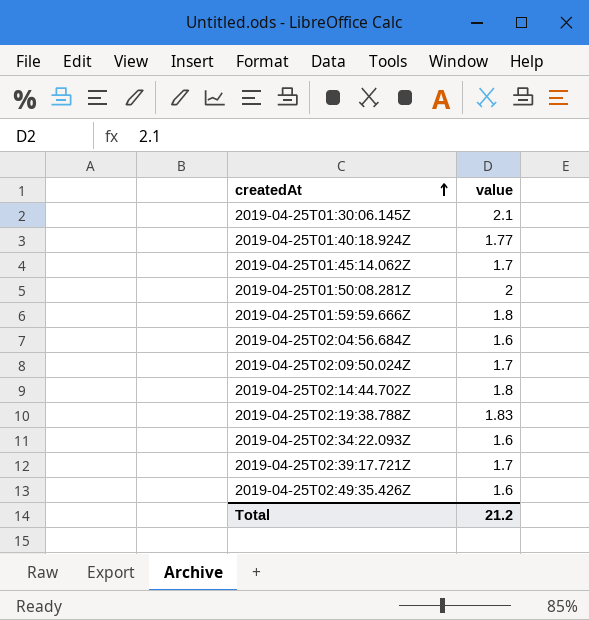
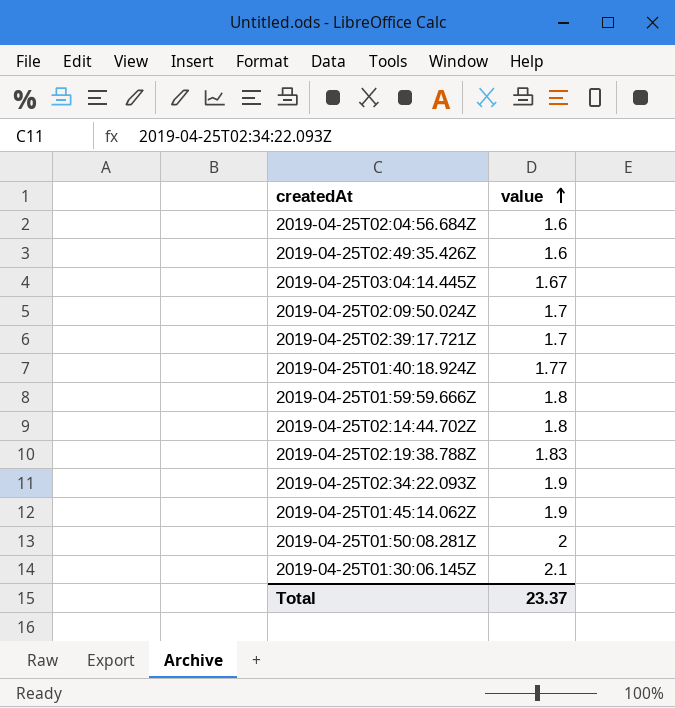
row order: createdAt ascending -> value ascending
row 2019-04-25T03:04:14.445Z: none -> 1.67
2019-04-25T02:34:22.093Z | value: 1.6 -> 1.9
2019-04-25T01:45:14.062Z | value: 1.7 -> 1.9
Total | value: 21.2 -> 23.37

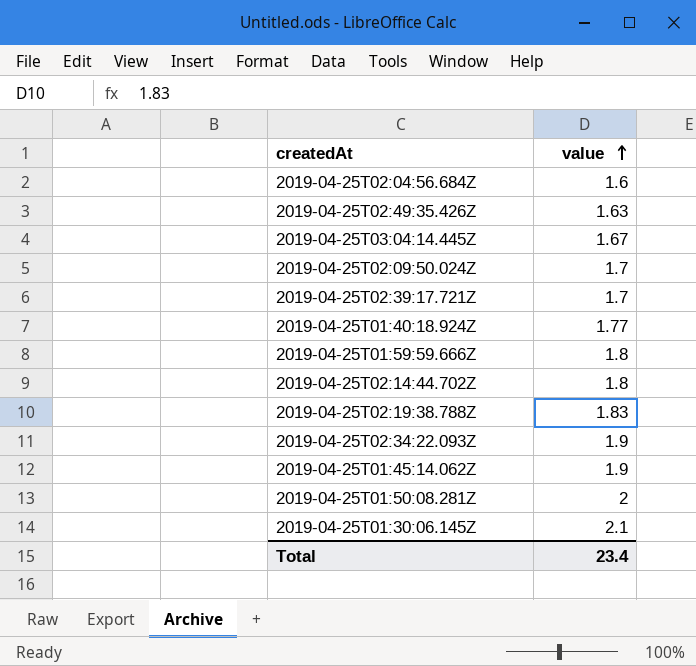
2019-04-25T02:49:35.426Z | value: 1.6 -> 1.63
Total | value: 23.37 -> 23.4

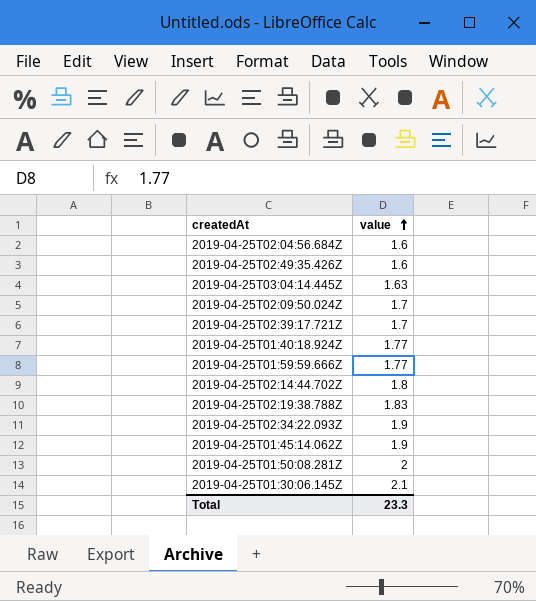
2019-04-25T02:49:35.426Z | value: 1.63 -> 1.6
2019-04-25T03:04:14.445Z | value: 1.67 -> 1.63
2019-04-25T01:59:59.666Z | value: 1.8 -> 1.77
Total | value: 23.4 -> 23.3

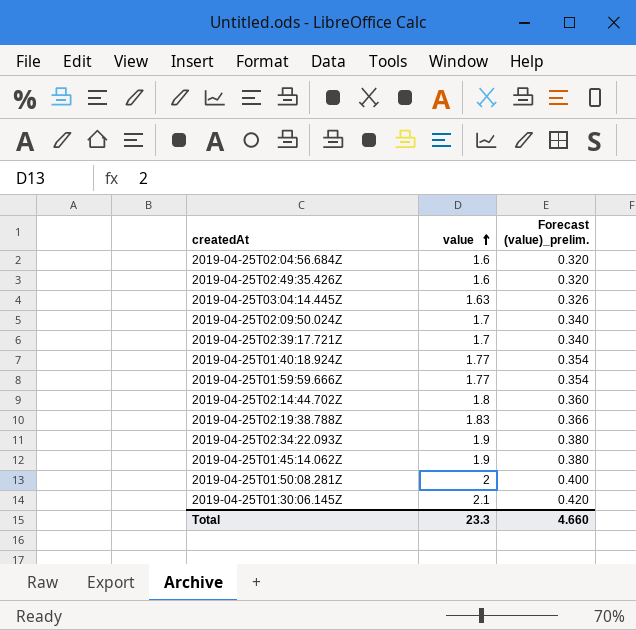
column Forecast (value)_prelim. | formula: none -> [value] * 0.2

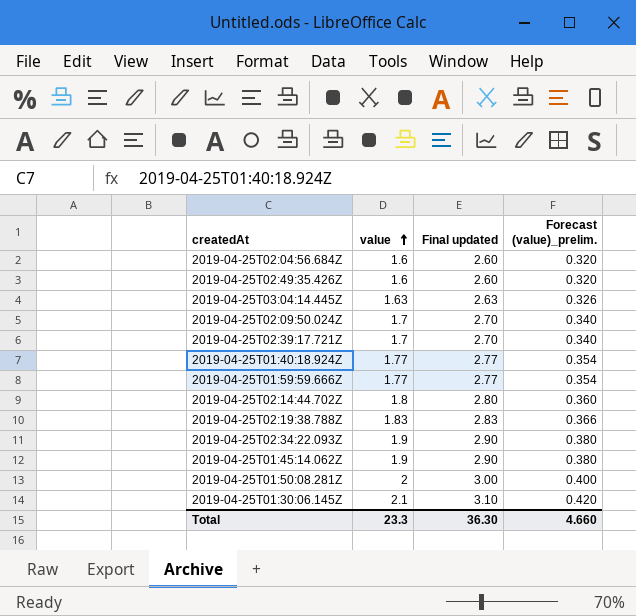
column Final updated | formula: none -> [value] + 1

